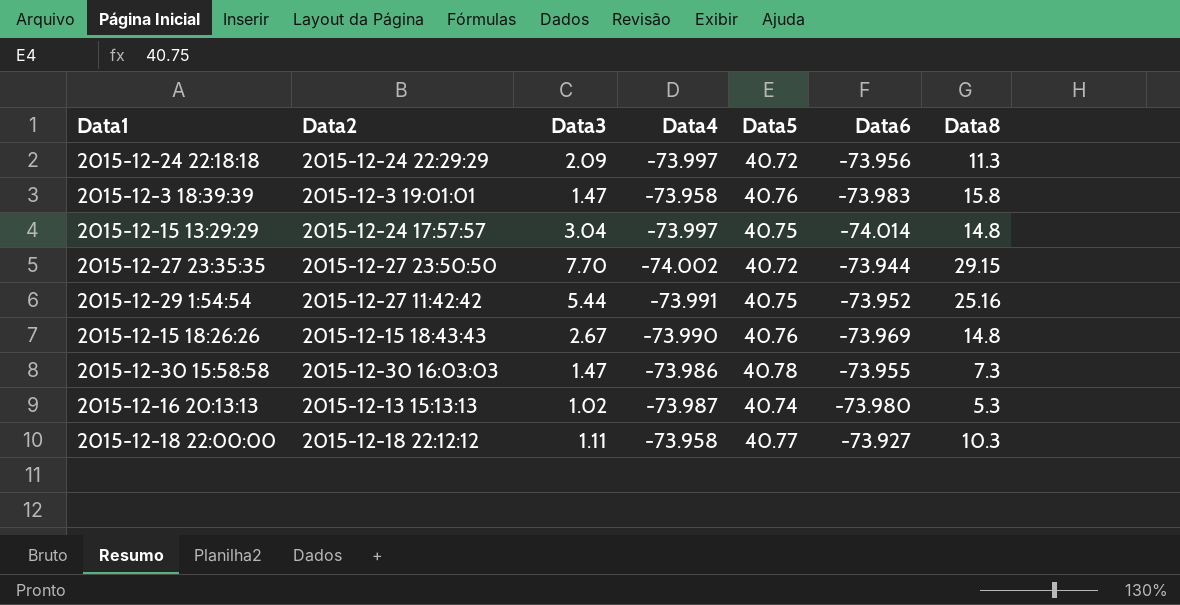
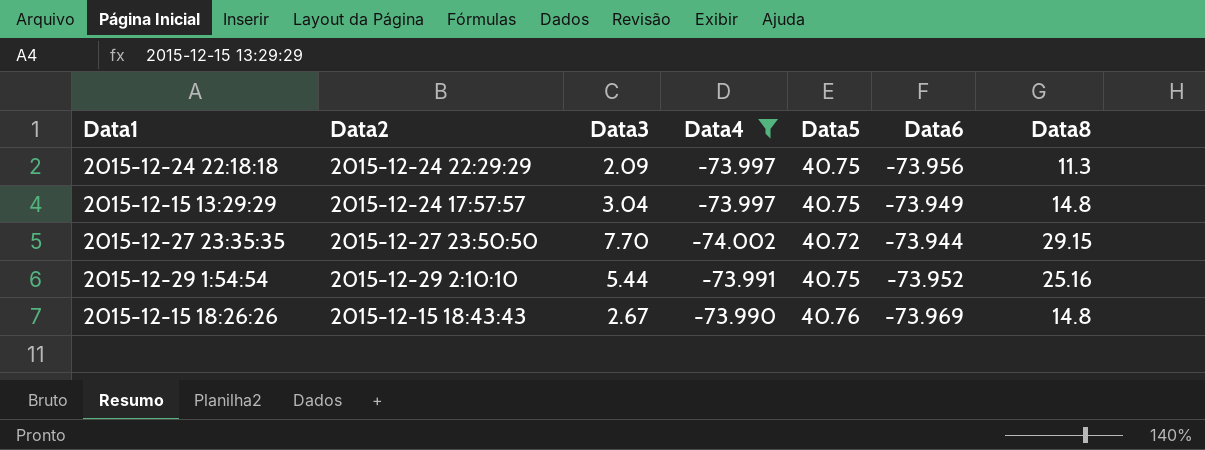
filter: none -> Data4 <= -73.990
2015-12-24 22:18:18 | Data5: 40.72 -> 40.75
2015-12-15 13:29:29 | Data6: -74.014 -> -73.949
2015-12-29 1:54:54 | Data2: 2015-12-27 11:42:42 -> 2015-12-29 2:10:10

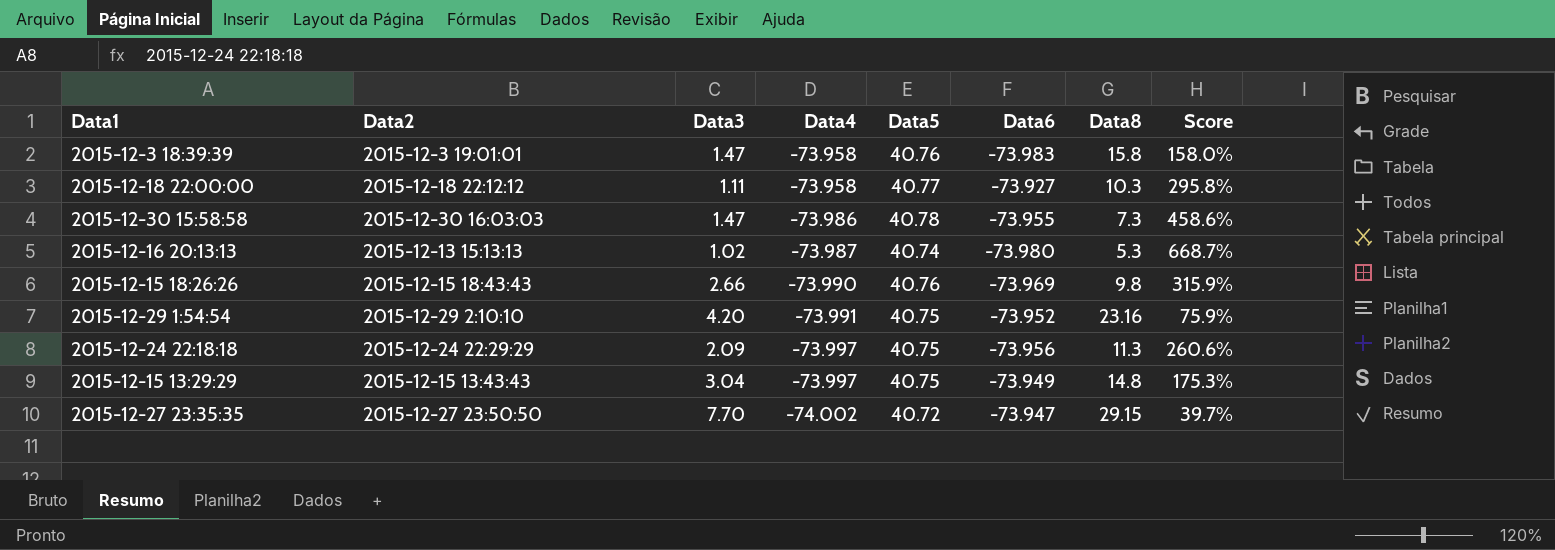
filter: Data4 <= -73.990 -> none
row order: none -> Data4 descending
column Score | formula: none -> ([Data5] - [Data8]) / [Data8]
2015-12-15 18:26:26 | Data3: 2.67 -> 2.66
2015-12-15 18:26:26 | Data8: 14.8 -> 9.8
2015-12-29 1:54:54 | Data3: 5.44 -> 4.20
2015-12-29 1:54:54 | Data8: 25.16 -> 23.16
2015-12-15 13:29:29 | Data2: 2015-12-24 17:57:57 -> 2015-12-15 13:43:43
2015-12-27 23:35:35 | Data6: -73.944 -> -73.947

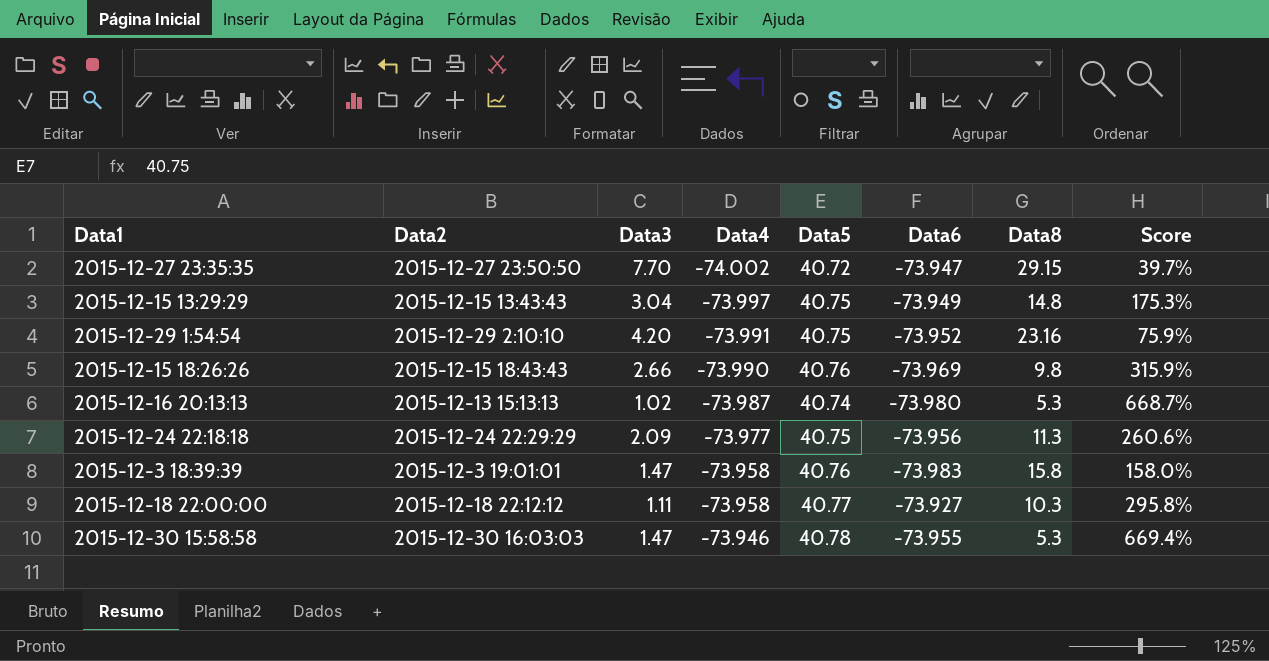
row order: Data4 descending -> Data4 ascending
2015-12-24 22:18:18 | Data4: -73.997 -> -73.977
2015-12-30 15:58:58 | Data4: -73.986 -> -73.946
2015-12-30 15:58:58 | Data8: 7.3 -> 5.3
2015-12-30 15:58:58 | Score: 458.6% -> 669.4%

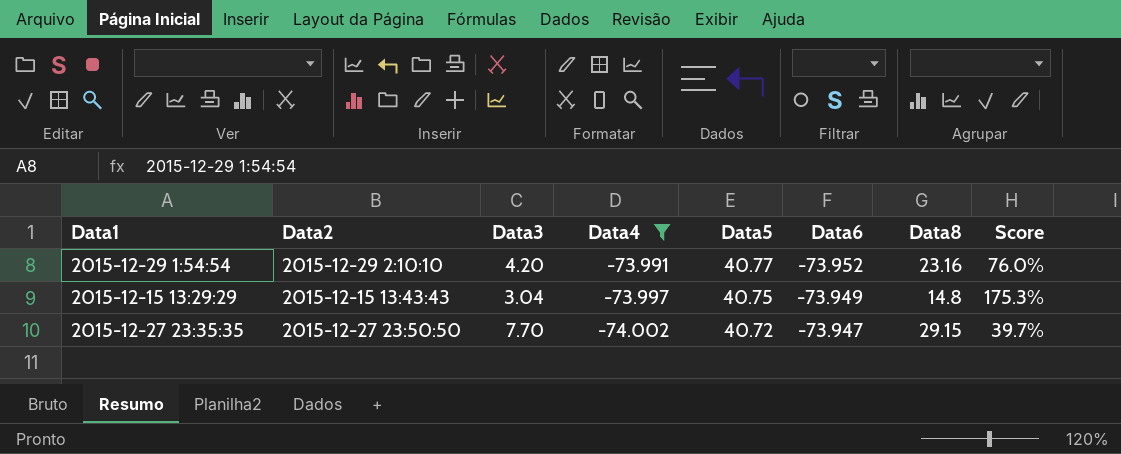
filter: none -> Data4 <= -73.991
row order: Data4 ascending -> Data4 descending
2015-12-29 1:54:54 | Data5: 40.75 -> 40.77
2015-12-29 1:54:54 | Score: 75.9% -> 76.0%

